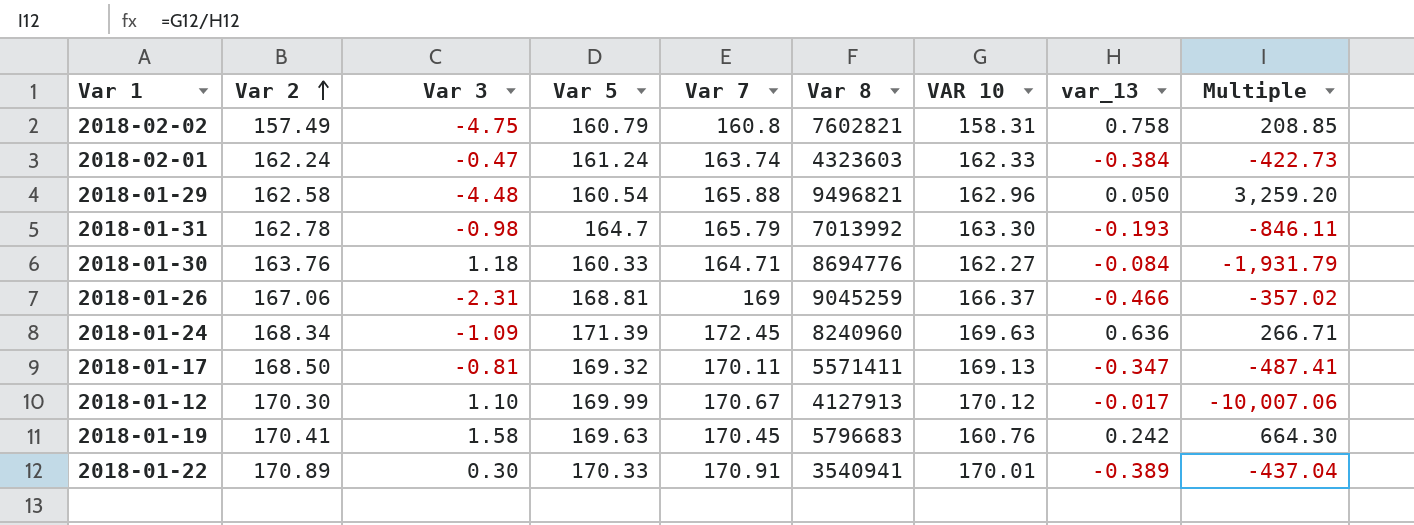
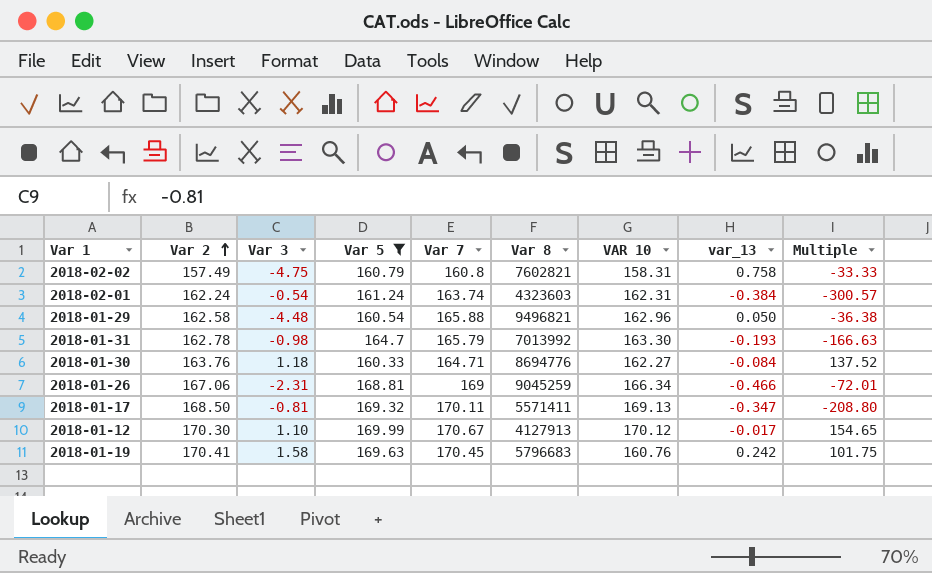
filter: none -> Var 5 <= 169.99
column Multiple | formula: [VAR 10] / [var_13] -> [VAR 10] / [Var 3]
2018-02-01 | Var 3: -0.47 -> -0.54
2018-02-01 | VAR 10: 162.33 -> 162.31
2018-01-26 | VAR 10: 166.37 -> 166.34

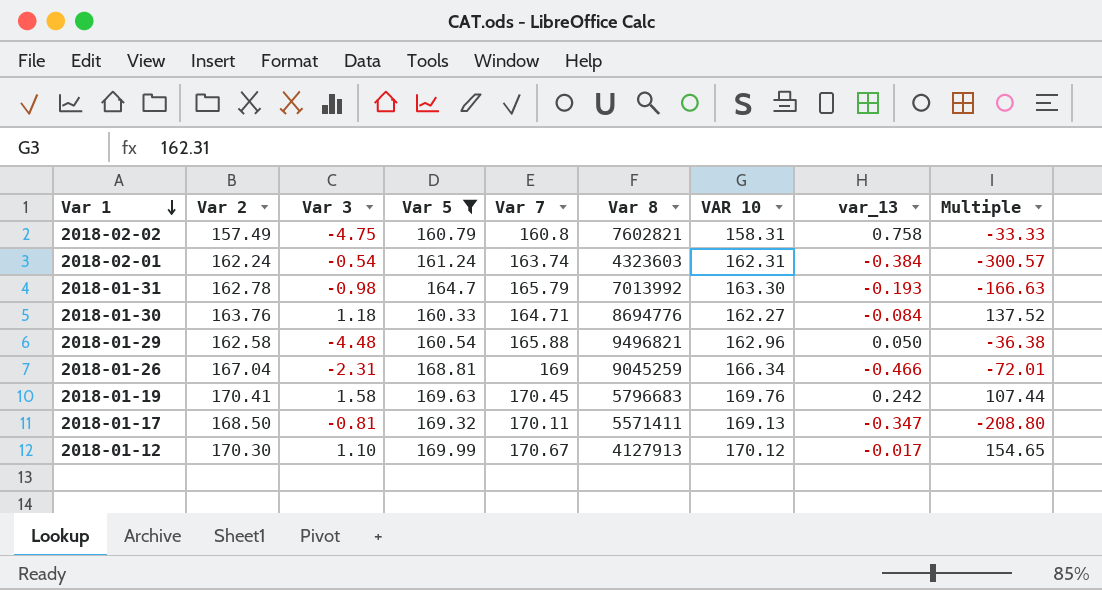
row order: Var 2 ascending -> Var 1 descending
2018-01-26 | Var 2: 167.06 -> 167.04
2018-01-19 | VAR 10: 160.76 -> 169.76
2018-01-19 | Multiple: 101.75 -> 107.44

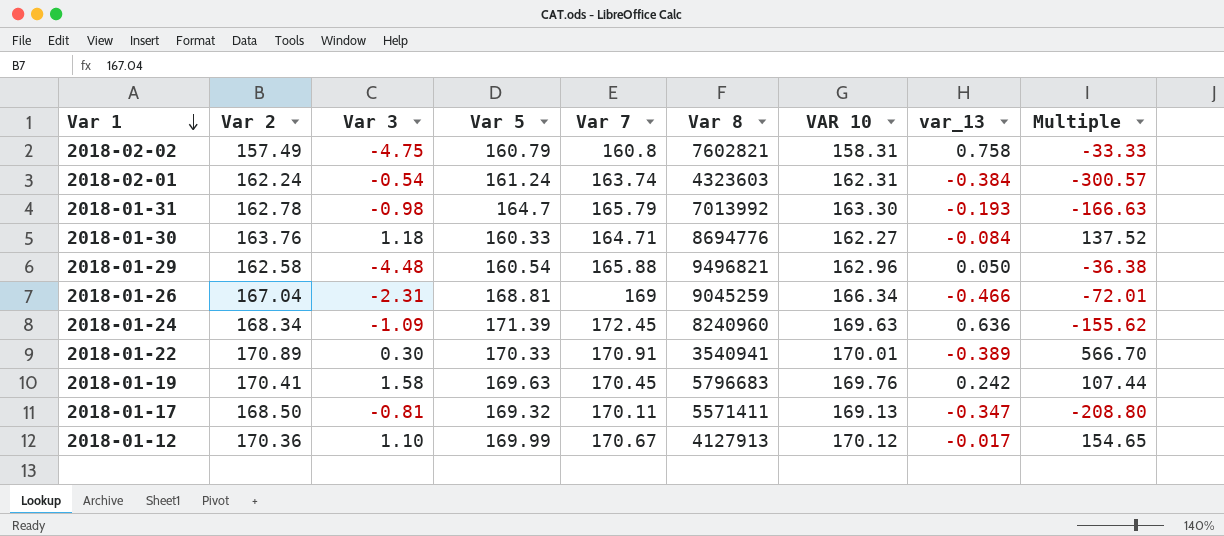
filter: Var 5 <= 169.99 -> none
2018-01-12 | Var 2: 170.30 -> 170.36

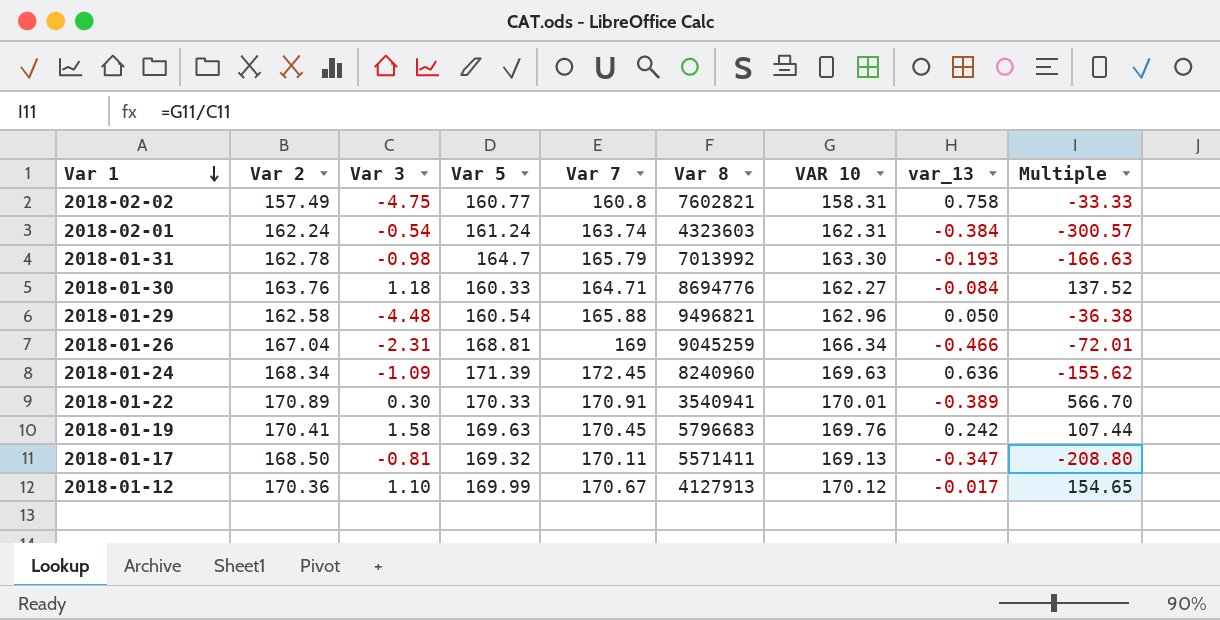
2018-02-02 | Var 5: 160.79 -> 160.77

